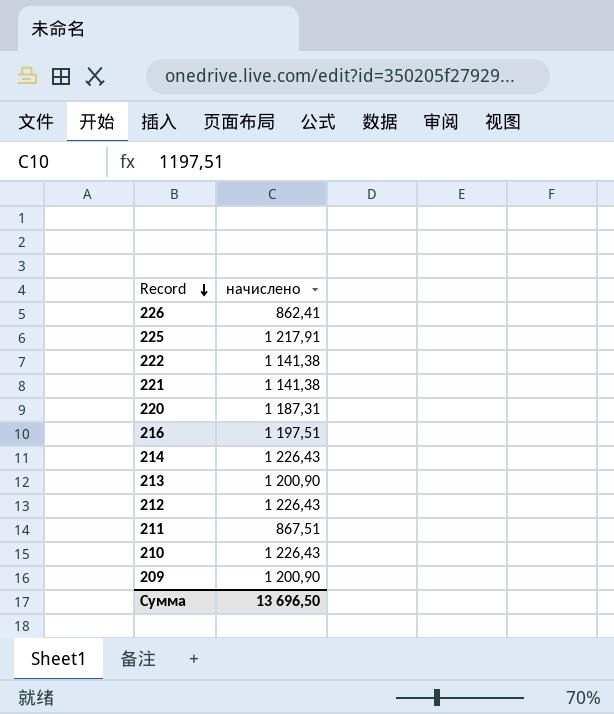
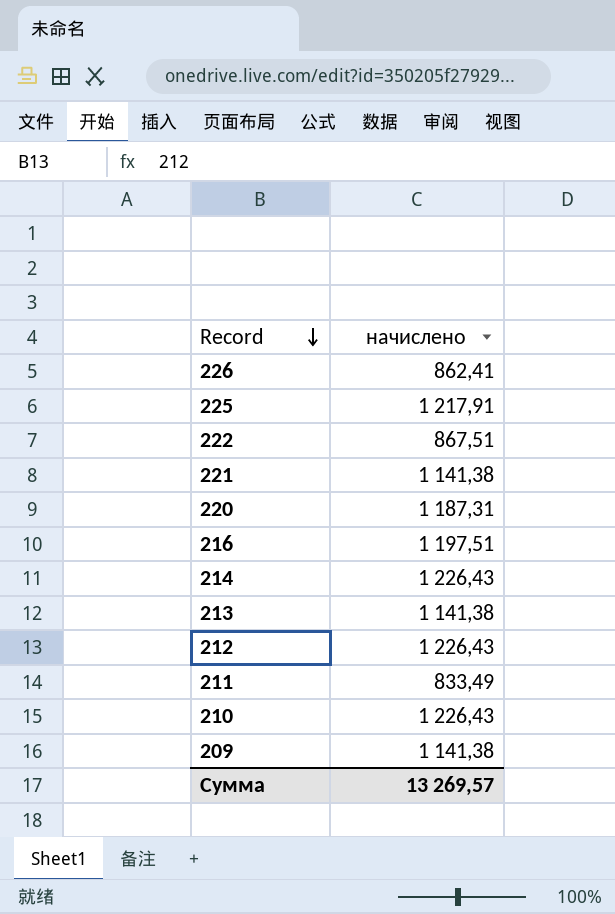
222 | начислено: 1 141,38 -> 867,51
213 | начислено: 1 200,90 -> 1 141,38
211 | начислено: 867,51 -> 833,49
209 | начислено: 1 200,90 -> 1 141,38
Сумма | начислено: 13 696,50 -> 13 269,57

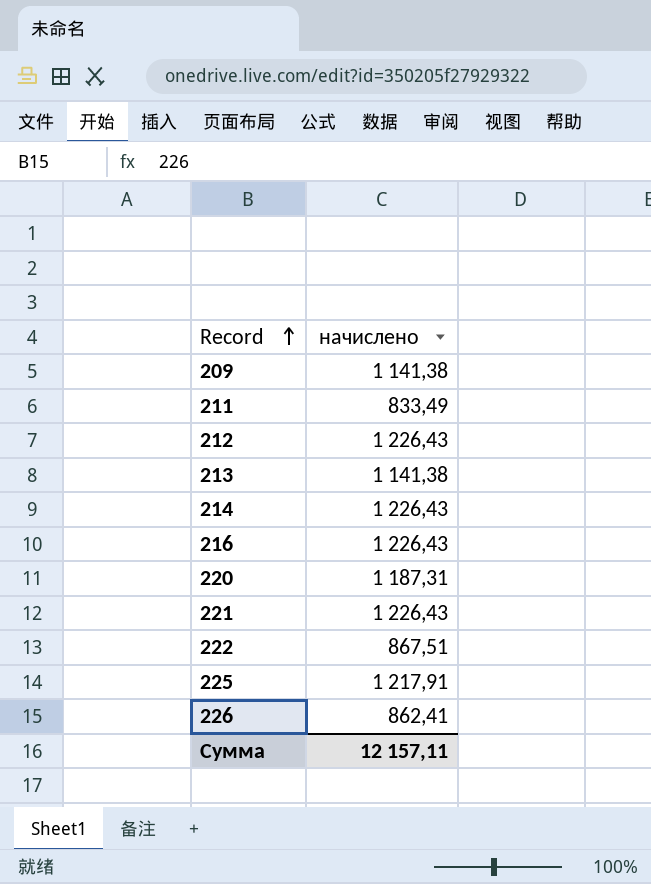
row order: Record descending -> Record ascending
row 210: 1 226,43 -> none
216 | начислено: 1 197,51 -> 1 226,43
221 | начислено: 1 141,38 -> 1 226,43
Сумма | начислено: 13 269,57 -> 12 157,11

